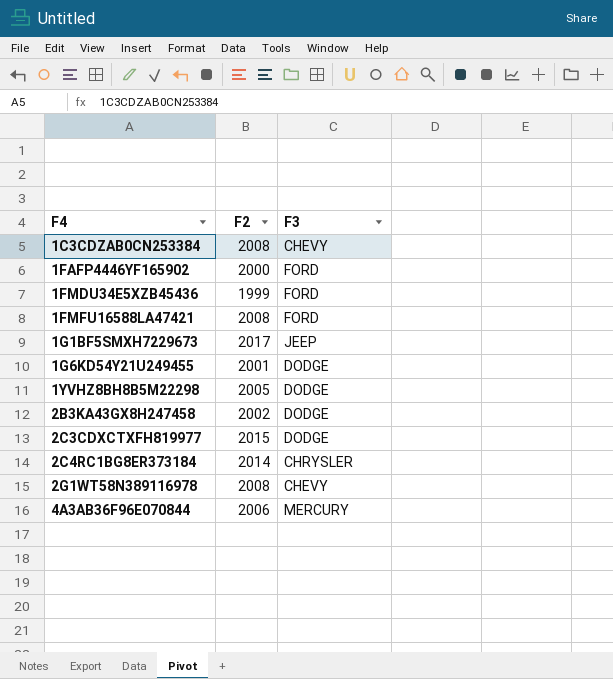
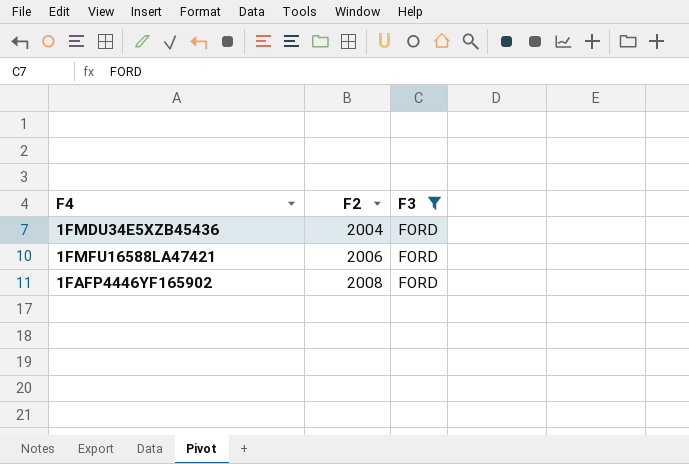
filter: none -> F3 = FORD
row order: F4 ascending -> F2 ascending
1FMDU34E5XZB45436 | F2: 1999 -> 2004
1FMFU16588LA47421 | F2: 2008 -> 2006
1FAFP4446YF165902 | F2: 2000 -> 2008

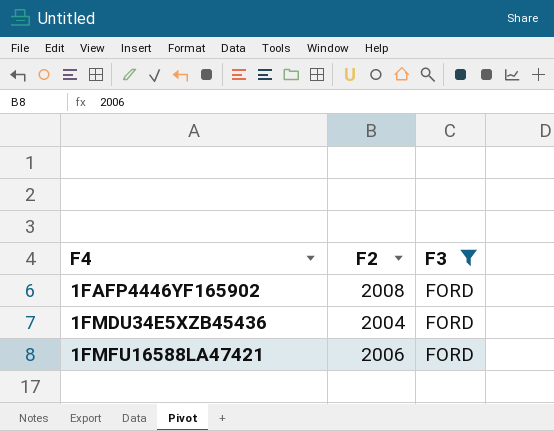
row order: F2 ascending -> F4 ascending

